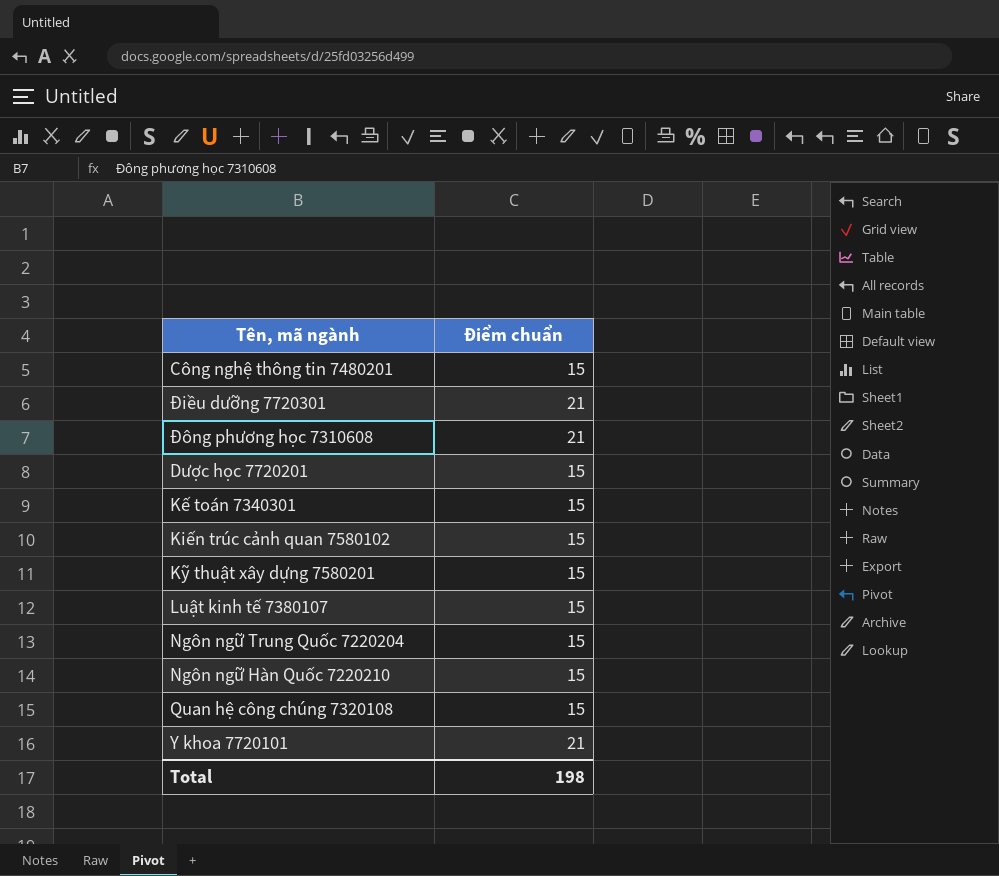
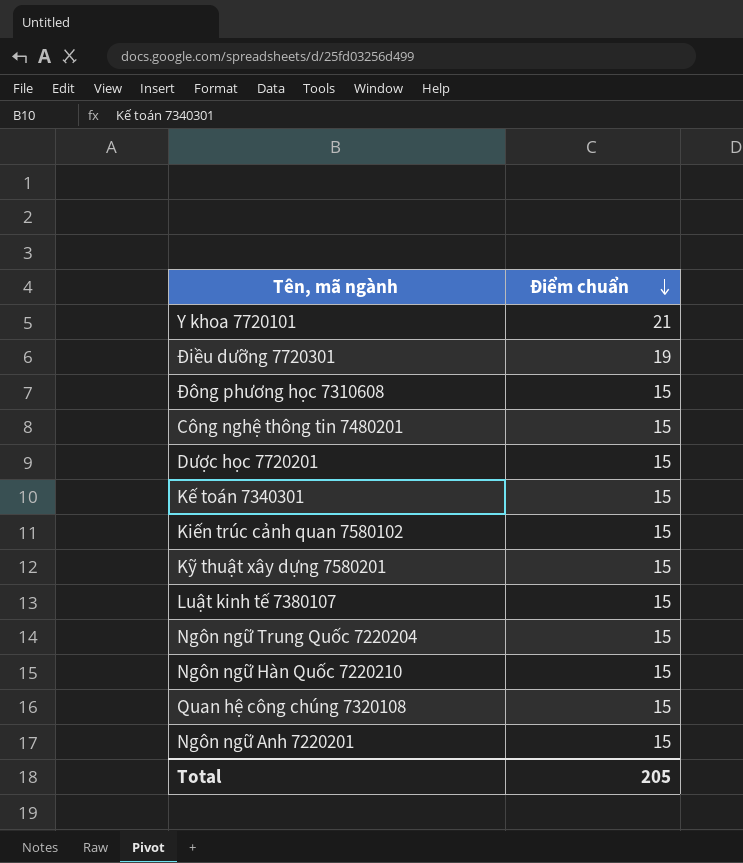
row order: none -> Điểm chuẩn descending
Điều dưỡng 7720301 | Điểm chuẩn: 21 -> 19
Đông phương học 7310608 | Điểm chuẩn: 21 -> 15
row Ngôn ngữ Anh 7220201: none -> 15
Total | Điểm chuẩn: 198 -> 205

